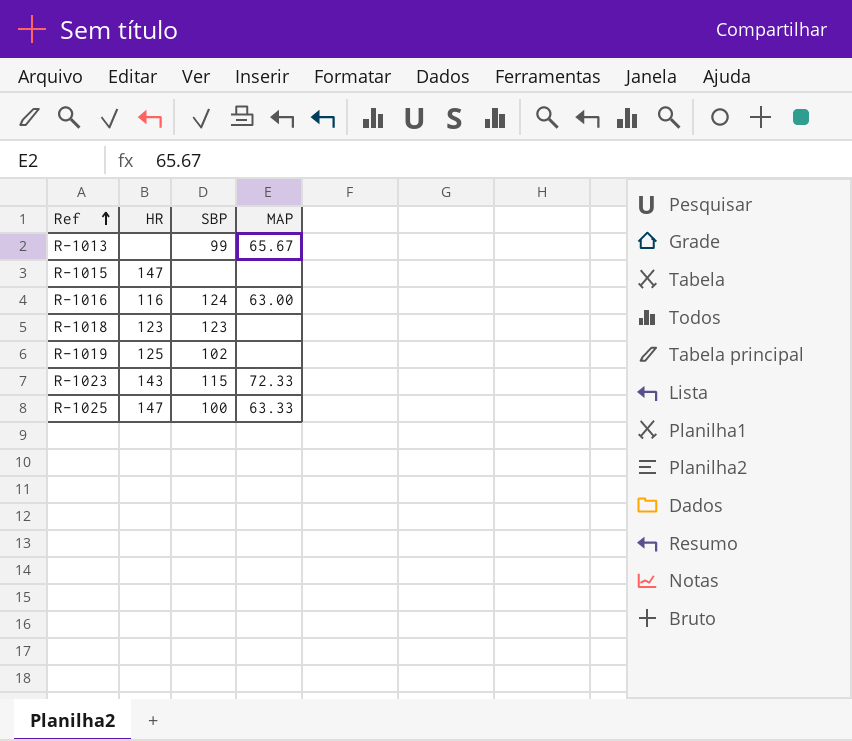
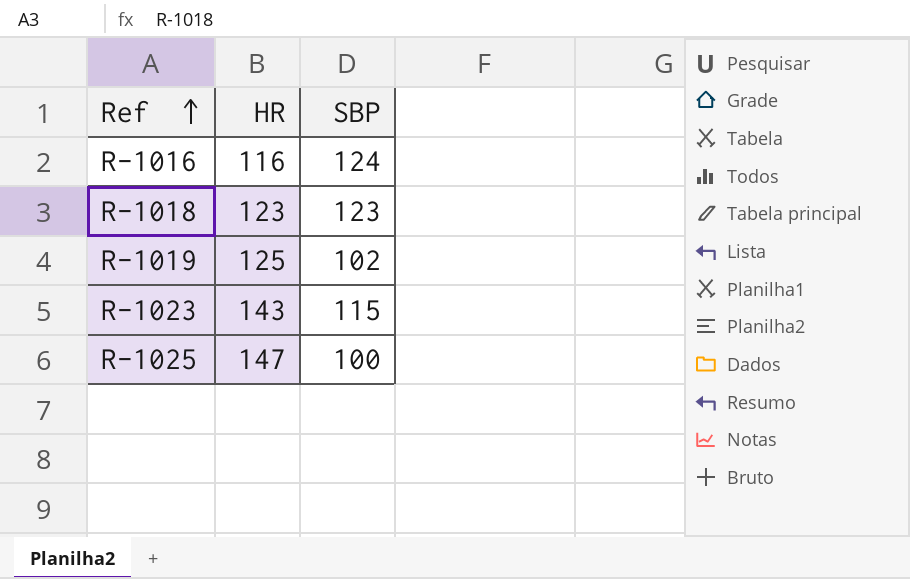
column MAP | position: 4 -> none
row R-1013: none | 99 | 65.67 -> none
row R-1015: 147 | none | none -> none

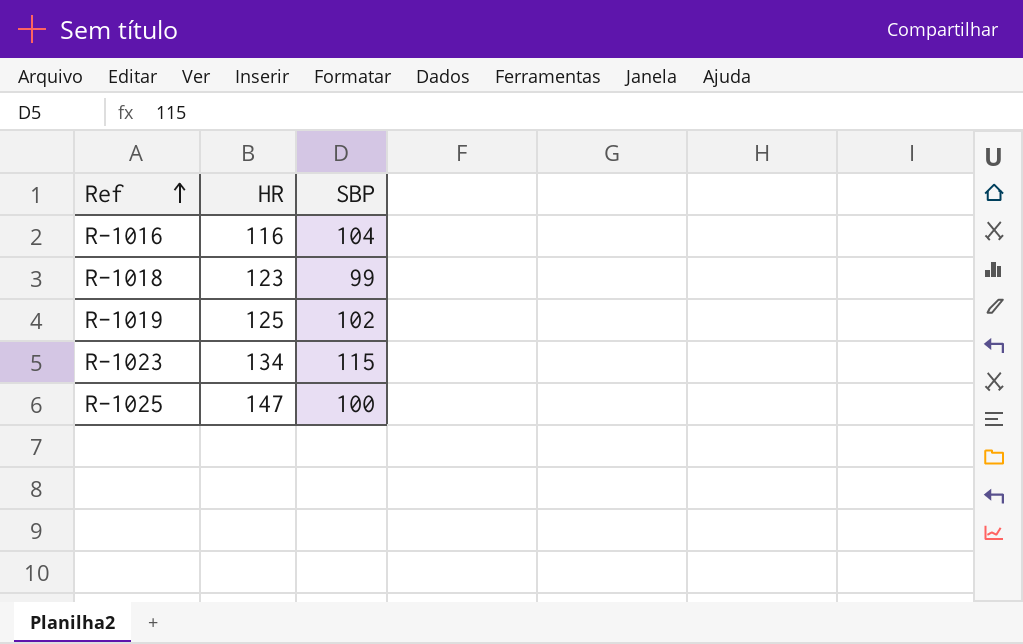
R-1016 | SBP: 124 -> 104
R-1018 | SBP: 123 -> 99
R-1023 | HR: 143 -> 134

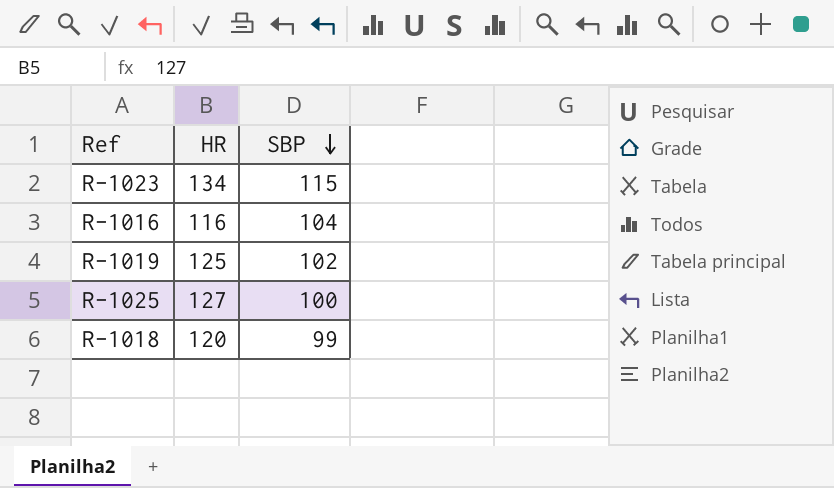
row order: Ref ascending -> SBP descending
R-1025 | HR: 147 -> 127
R-1018 | HR: 123 -> 120

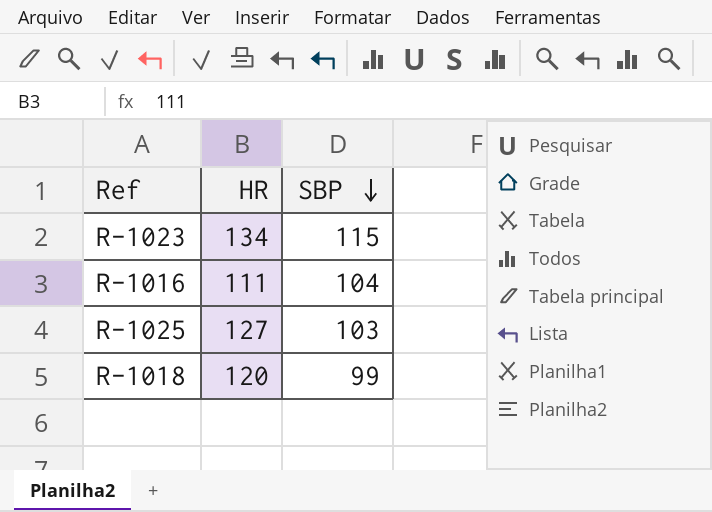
row R-1019: 125 | 102 -> none
R-1016 | HR: 116 -> 111
R-1025 | SBP: 100 -> 103

